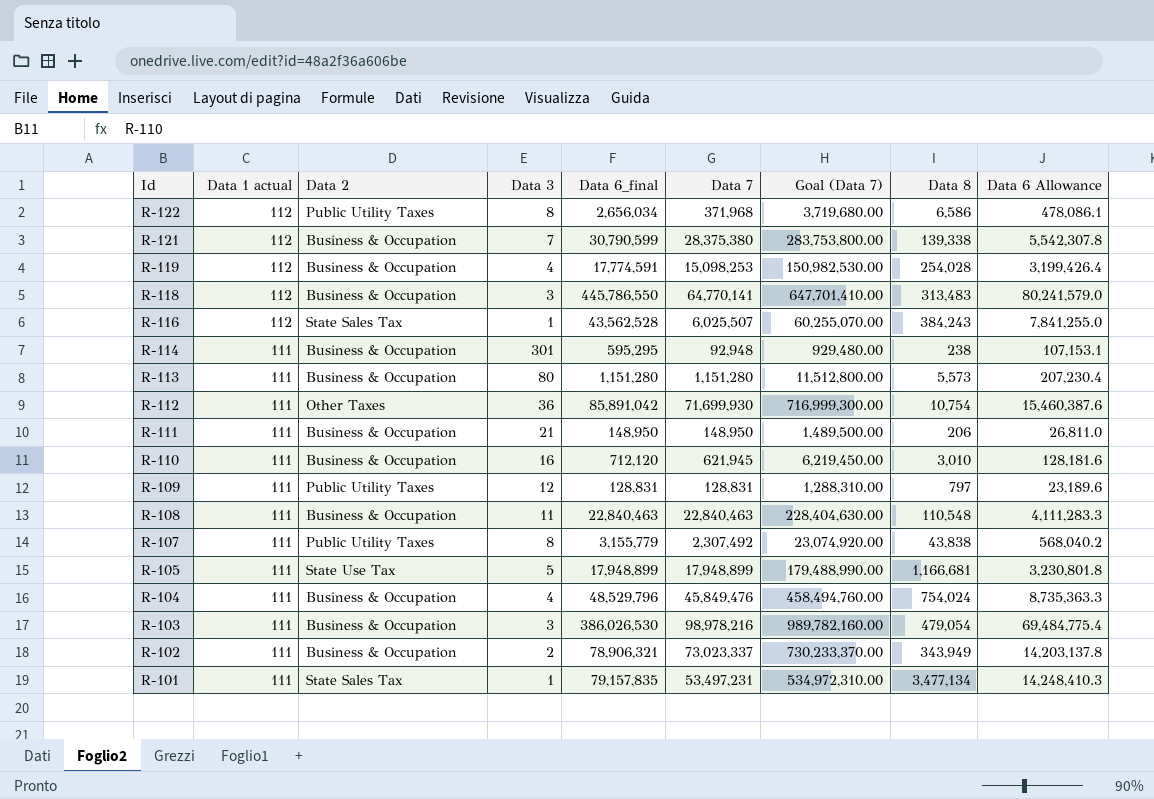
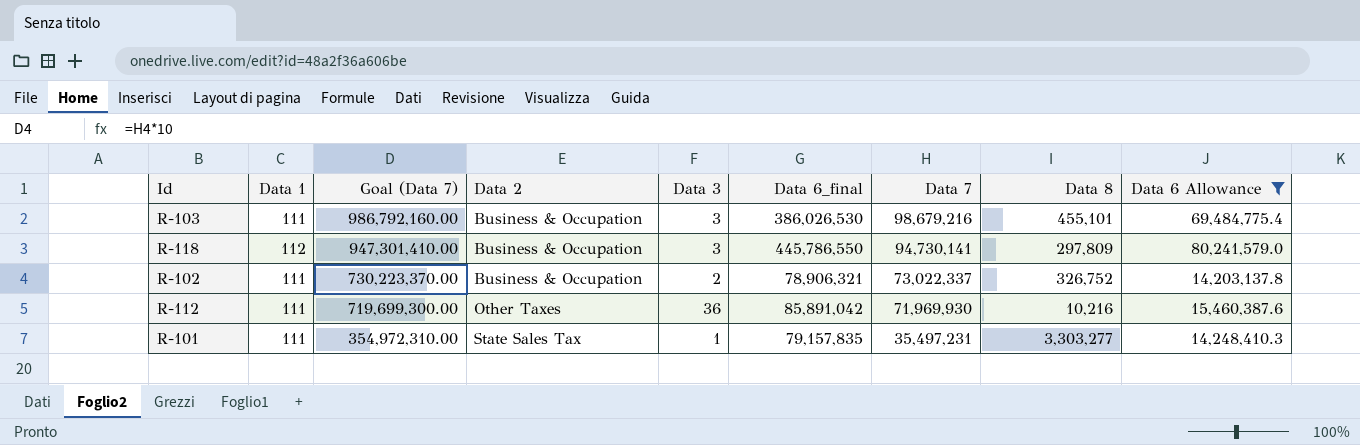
filter: none -> Data 6 Allowance >= 14,203,137.8
row order: Id descending -> Goal (Data 7) descending
column name: Data 1 actual -> Data 1
column Goal (Data 7) | position: 7 -> 3
R-103 | Goal (Data 7): 989,782,160.00 -> 986,792,160.00
R-103 | Data 7: 98,978,216 -> 98,679,216
R-103 | Data 8: 479,054 -> 455,101
R-118 | Goal (Data 7): 647,701,410.00 -> 947,301,410.00
R-118 | Data 7: 64,770,141 -> 94,730,141
R-118 | Data 8: 313,483 -> 297,809
R-102 | Goal (Data 7): 730,233,370.00 -> 730,223,370.00
R-102 | Data 7: 73,023,337 -> 73,022,337
R-102 | Data 8: 343,949 -> 326,752
R-112 | Goal (Data 7): 716,999,300.00 -> 719,699,300.00
R-112 | Data 7: 71,699,930 -> 71,969,930
R-112 | Data 8: 10,754 -> 10,216
R-101 | Goal (Data 7): 534,972,310.00 -> 354,972,310.00
R-101 | Data 7: 53,497,231 -> 35,497,231
R-101 | Data 8: 3,477,134 -> 3,303,277

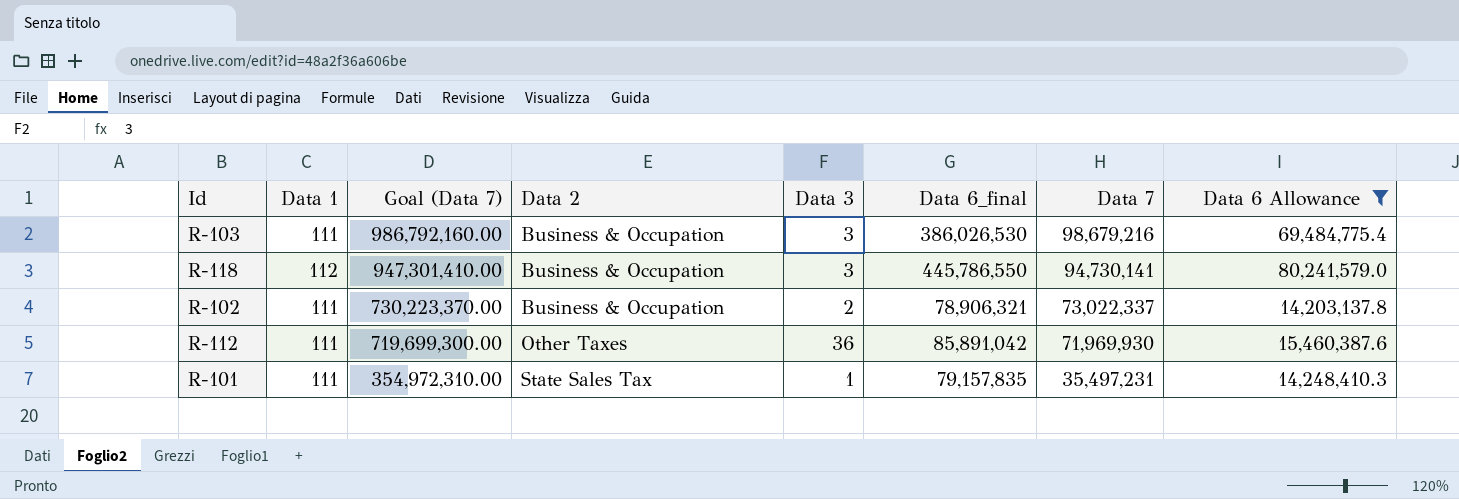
column Data 8 | position: 8 -> none

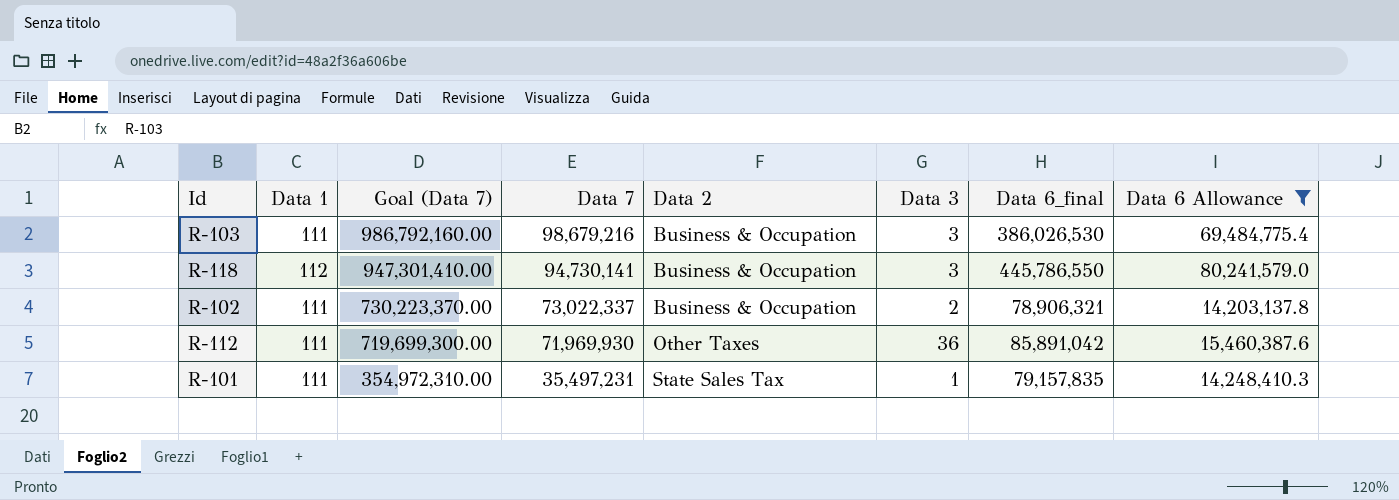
column Data 7 | position: 7 -> 4

